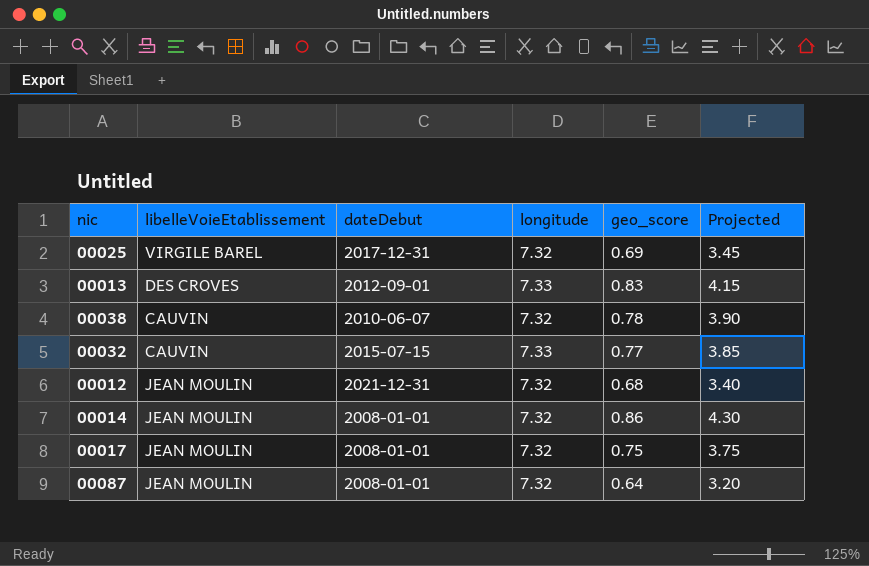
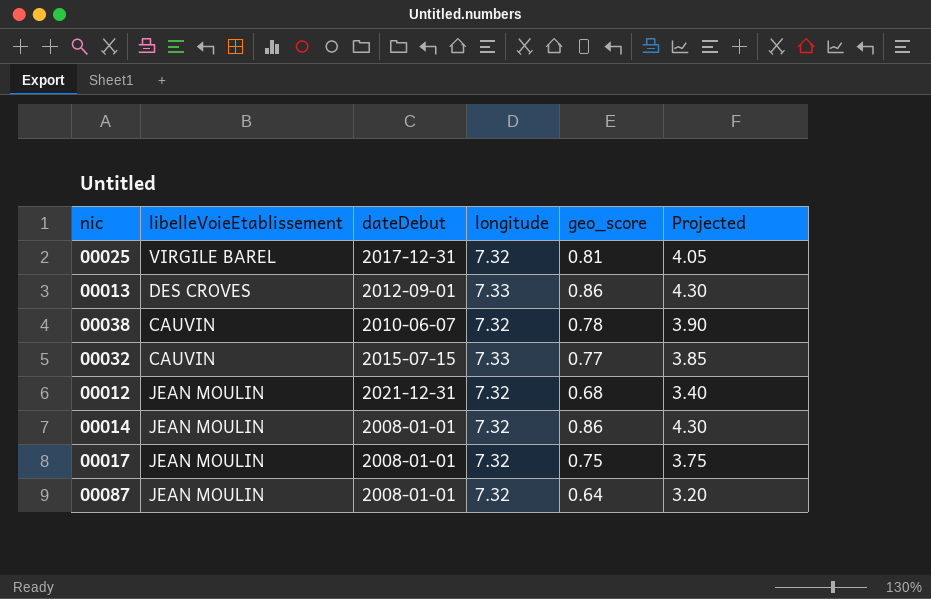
00025 | geo_score: 0.69 -> 0.81
00025 | Projected: 3.45 -> 4.05
00013 | geo_score: 0.83 -> 0.86
00013 | Projected: 4.15 -> 4.30

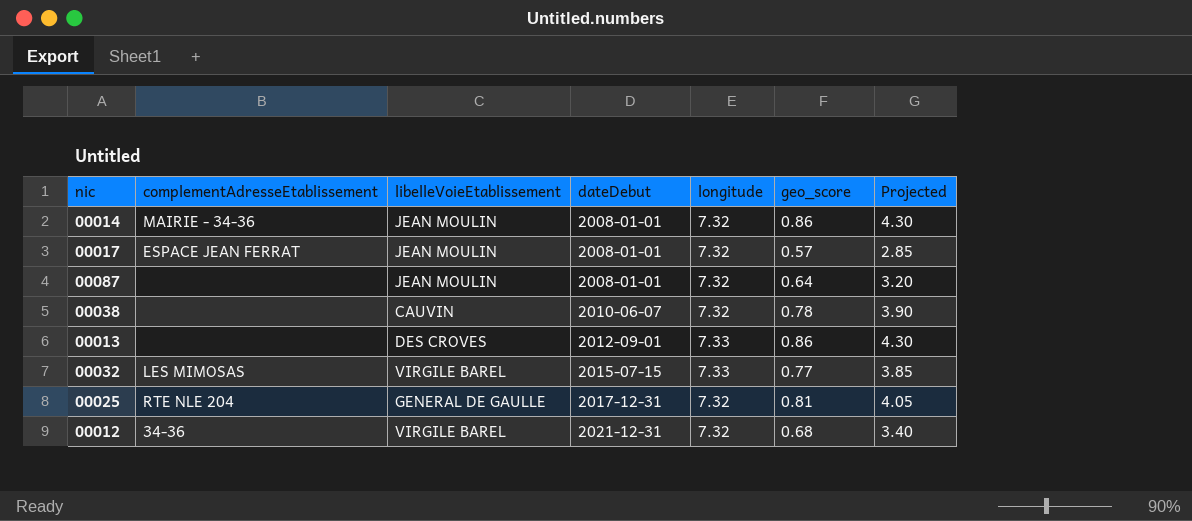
row order: none -> dateDebut ascending
column complementAdresseEtablissement | position: none -> 2
00017 | geo_score: 0.75 -> 0.57
00017 | Projected: 3.75 -> 2.85
00032 | libelleVoieEtablissement: CAUVIN -> VIRGILE BAREL
00025 | libelleVoieEtablissement: VIRGILE BAREL -> GENERAL DE GAULLE
00012 | libelleVoieEtablissement: JEAN MOULIN -> VIRGILE BAREL

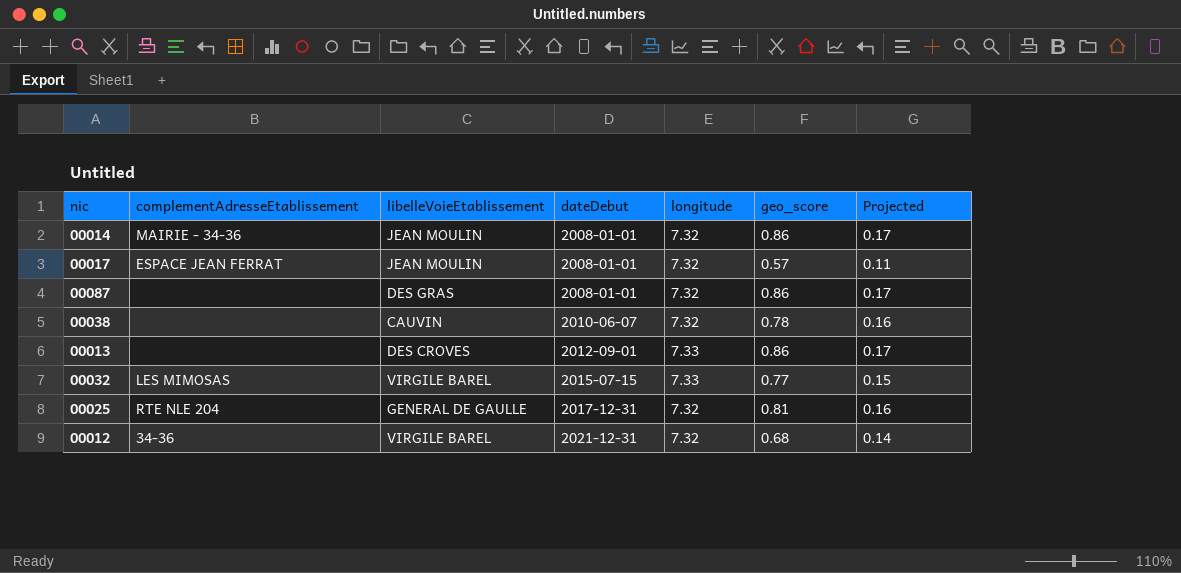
column Projected | formula: [geo_score] * 5 -> [geo_score] * 0.2
00087 | libelleVoieEtablissement: JEAN MOULIN -> DES GRAS
00087 | geo_score: 0.64 -> 0.86

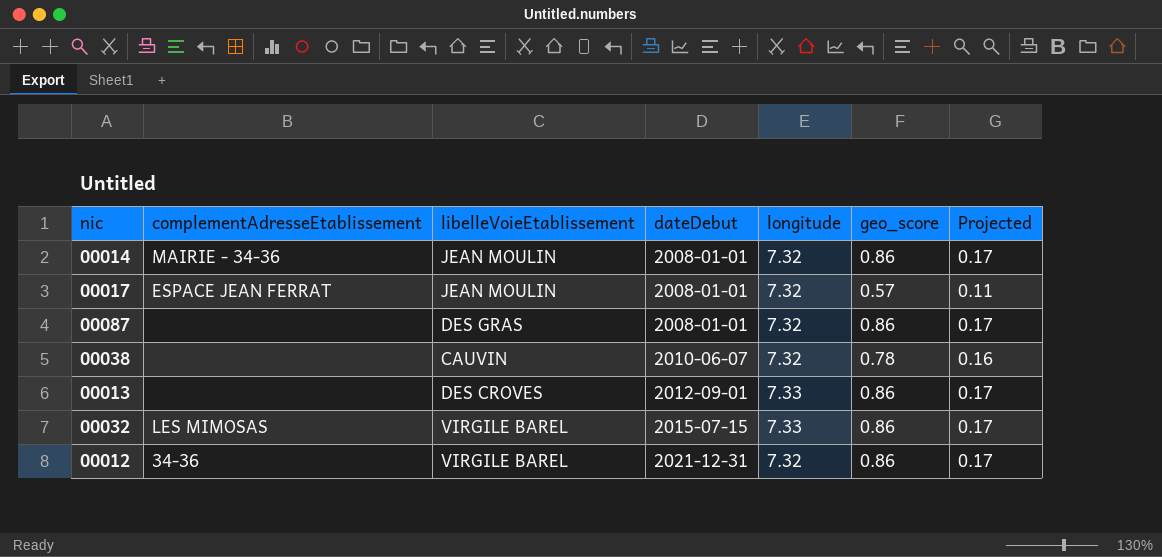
row 00025: RTE NLE 204 | GENERAL DE GAULLE | 2017-12-31 | 7.32 | 0.81 | 0.16 -> none
00032 | geo_score: 0.77 -> 0.86
00032 | Projected: 0.15 -> 0.17
00012 | geo_score: 0.68 -> 0.86
00012 | Projected: 0.14 -> 0.17

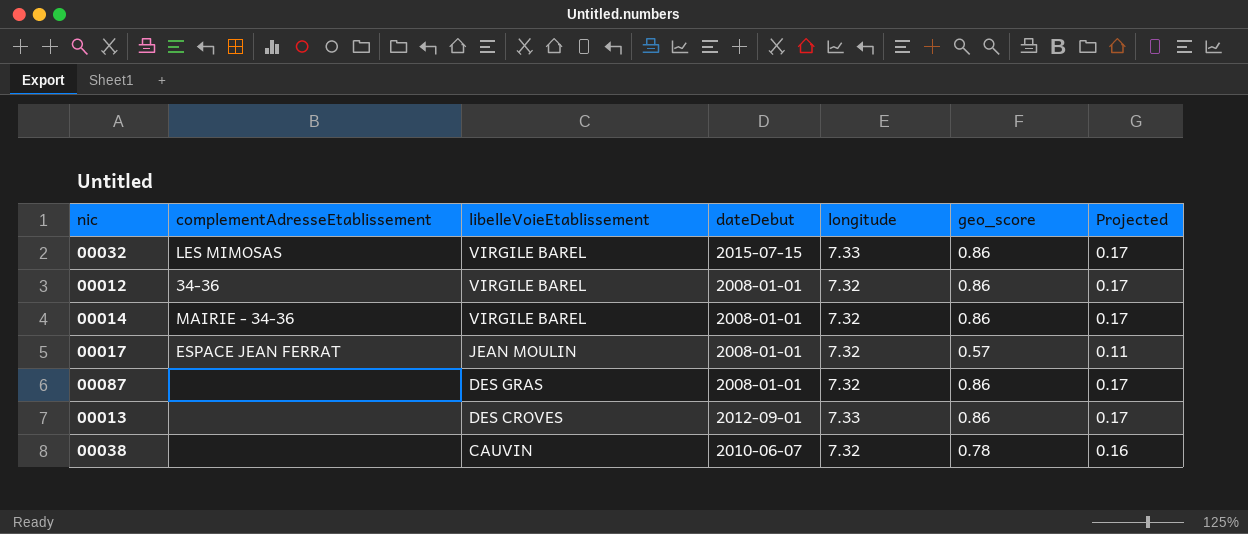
row order: dateDebut ascending -> libelleVoieEtablissement descending
00012 | dateDebut: 2021-12-31 -> 2008-01-01
00014 | libelleVoieEtablissement: JEAN MOULIN -> VIRGILE BAREL

